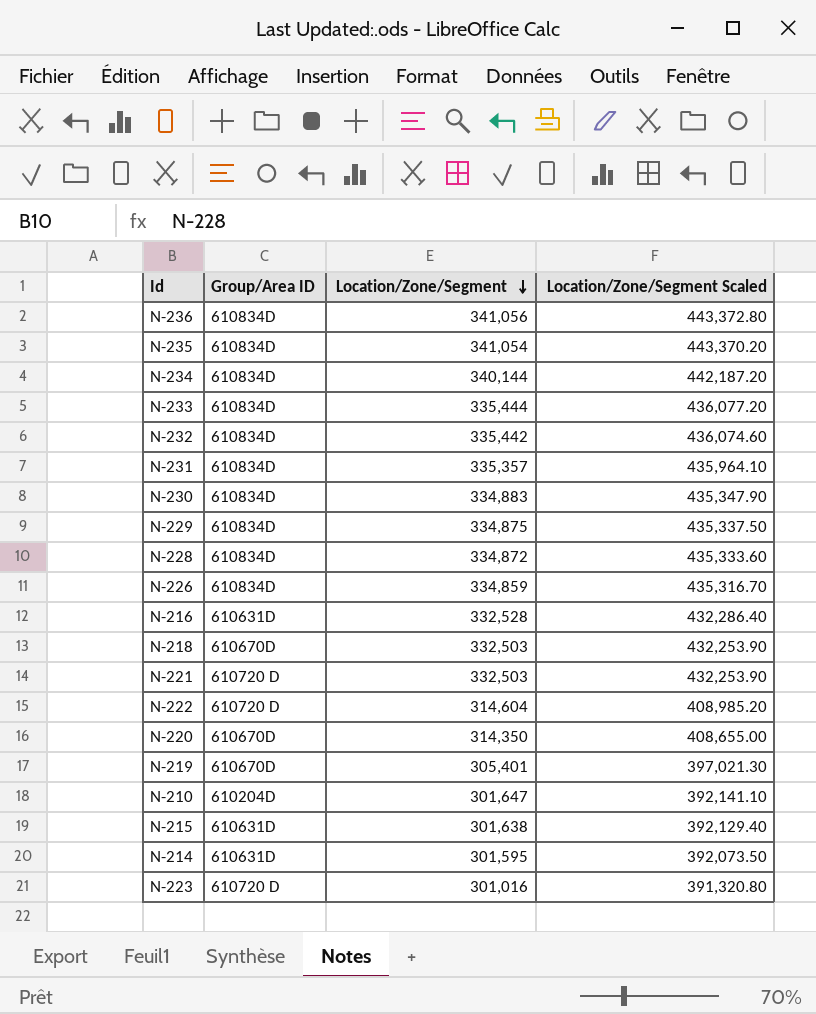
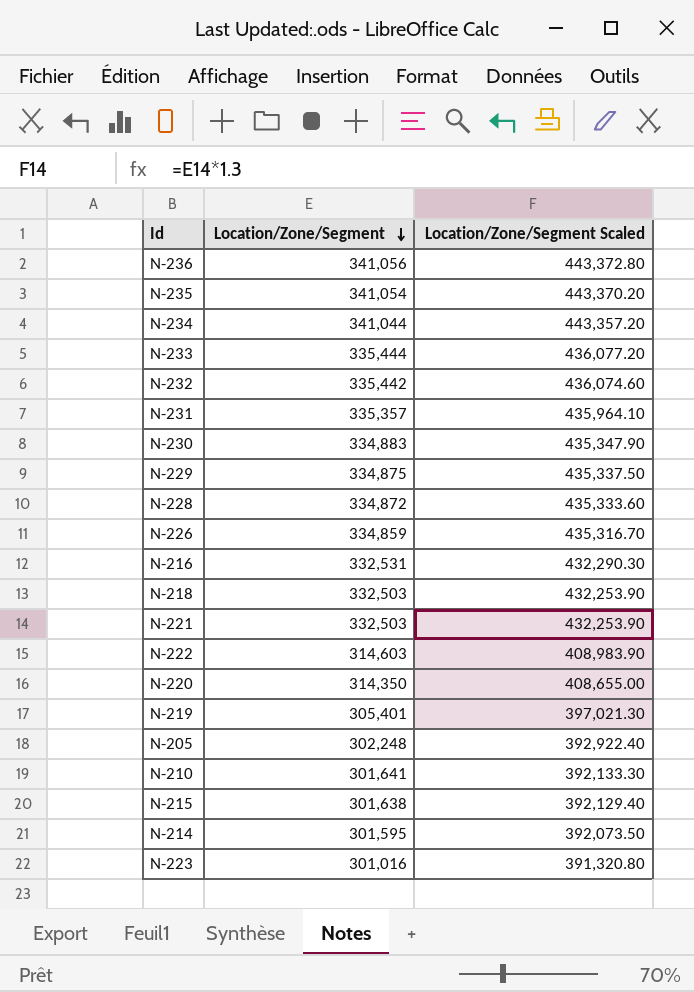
column Group/Area ID | position: 2 -> none
N-234 | Location/Zone/Segment: 340,144 -> 341,044
N-234 | Location/Zone/Segment Scaled: 442,187.20 -> 443,357.20
N-216 | Location/Zone/Segment: 332,528 -> 332,531
N-216 | Location/Zone/Segment Scaled: 432,286.40 -> 432,290.30
N-222 | Location/Zone/Segment: 314,604 -> 314,603
N-222 | Location/Zone/Segment Scaled: 408,985.20 -> 408,983.90
row N-205: none -> 302,248 | 392,922.40
N-210 | Location/Zone/Segment: 301,647 -> 301,641
N-210 | Location/Zone/Segment Scaled: 392,141.10 -> 392,133.30

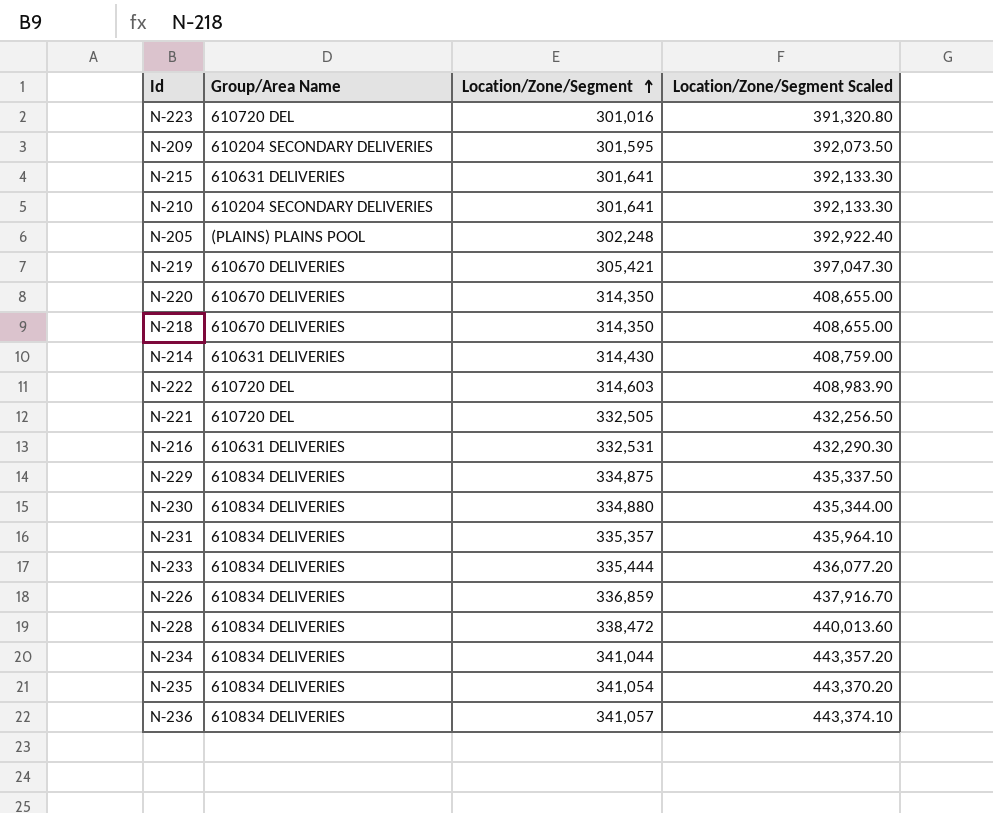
row order: Location/Zone/Segment descending -> Location/Zone/Segment ascending
column Group/Area Name | position: none -> 2
row N-232: 335,442 | 436,074.60 -> none
row N-209: none -> 610204 SECONDARY DELIVERIES | 301,595 | 392,073.50
N-215 | Location/Zone/Segment: 301,638 -> 301,641
N-215 | Location/Zone/Segment Scaled: 392,129.40 -> 392,133.30
N-219 | Location/Zone/Segment: 305,401 -> 305,421
N-219 | Location/Zone/Segment Scaled: 397,021.30 -> 397,047.30
N-218 | Location/Zone/Segment: 332,503 -> 314,350
N-218 | Location/Zone/Segment Scaled: 432,253.90 -> 408,655.00
N-214 | Location/Zone/Segment: 301,595 -> 314,430
N-214 | Location/Zone/Segment Scaled: 392,073.50 -> 408,759.00
N-221 | Location/Zone/Segment: 332,503 -> 332,505
N-221 | Location/Zone/Segment Scaled: 432,253.90 -> 432,256.50
N-230 | Location/Zone/Segment: 334,883 -> 334,880
N-230 | Location/Zone/Segment Scaled: 435,347.90 -> 435,344.00
N-226 | Location/Zone/Segment: 334,859 -> 336,859
N-226 | Location/Zone/Segment Scaled: 435,316.70 -> 437,916.70
N-228 | Location/Zone/Segment: 334,872 -> 338,472
N-228 | Location/Zone/Segment Scaled: 435,333.60 -> 440,013.60
N-236 | Location/Zone/Segment: 341,056 -> 341,057
N-236 | Location/Zone/Segment Scaled: 443,372.80 -> 443,374.10

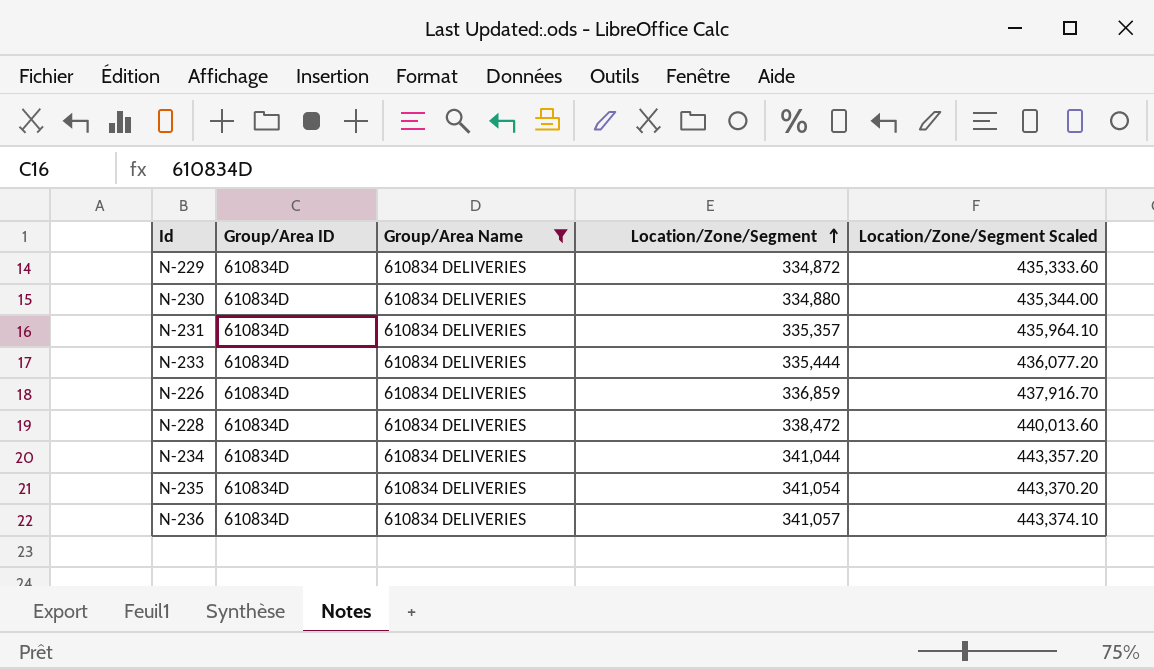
filter: none -> Group/Area Name = 610834 DELIVERIES
column Group/Area ID | position: none -> 2
N-229 | Location/Zone/Segment: 334,875 -> 334,872
N-229 | Location/Zone/Segment Scaled: 435,337.50 -> 435,333.60

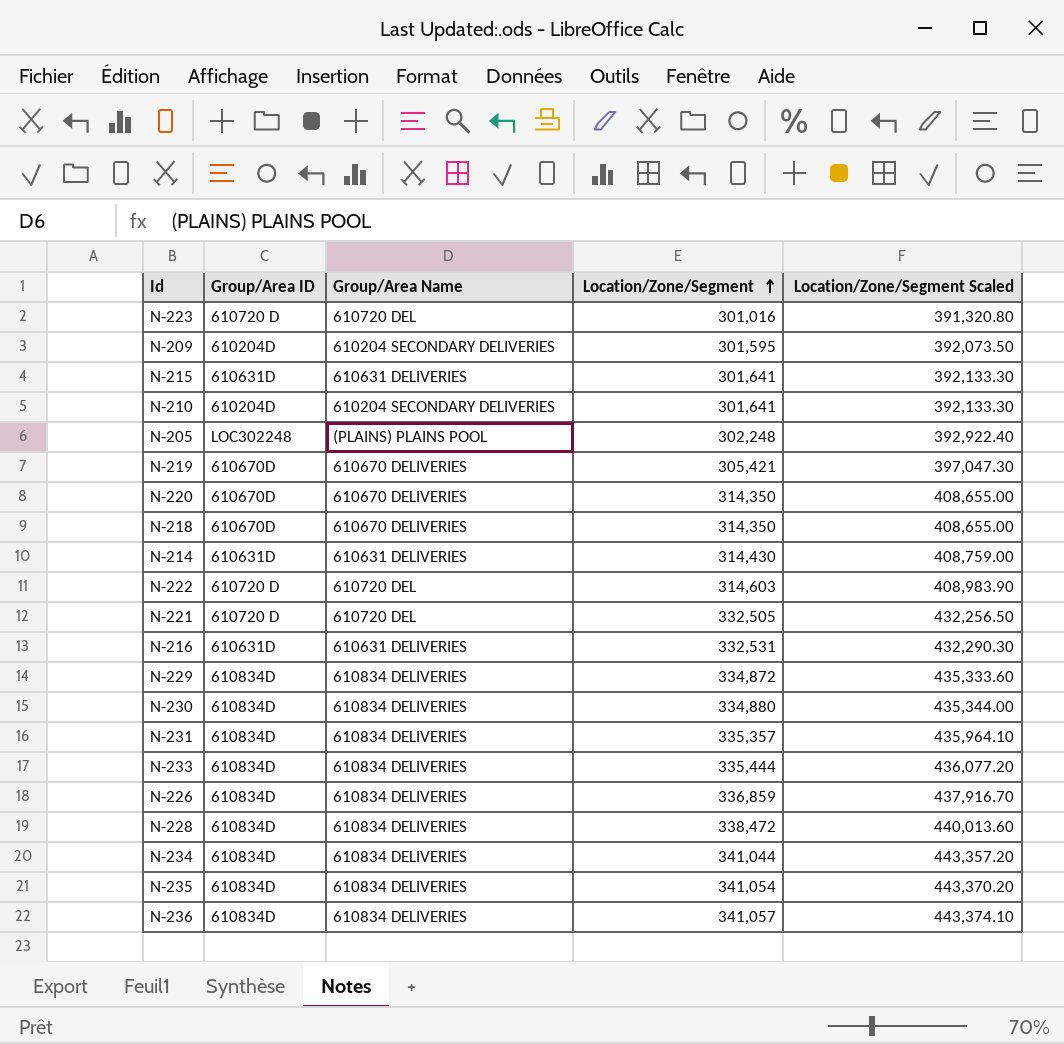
filter: Group/Area Name = 610834 DELIVERIES -> none

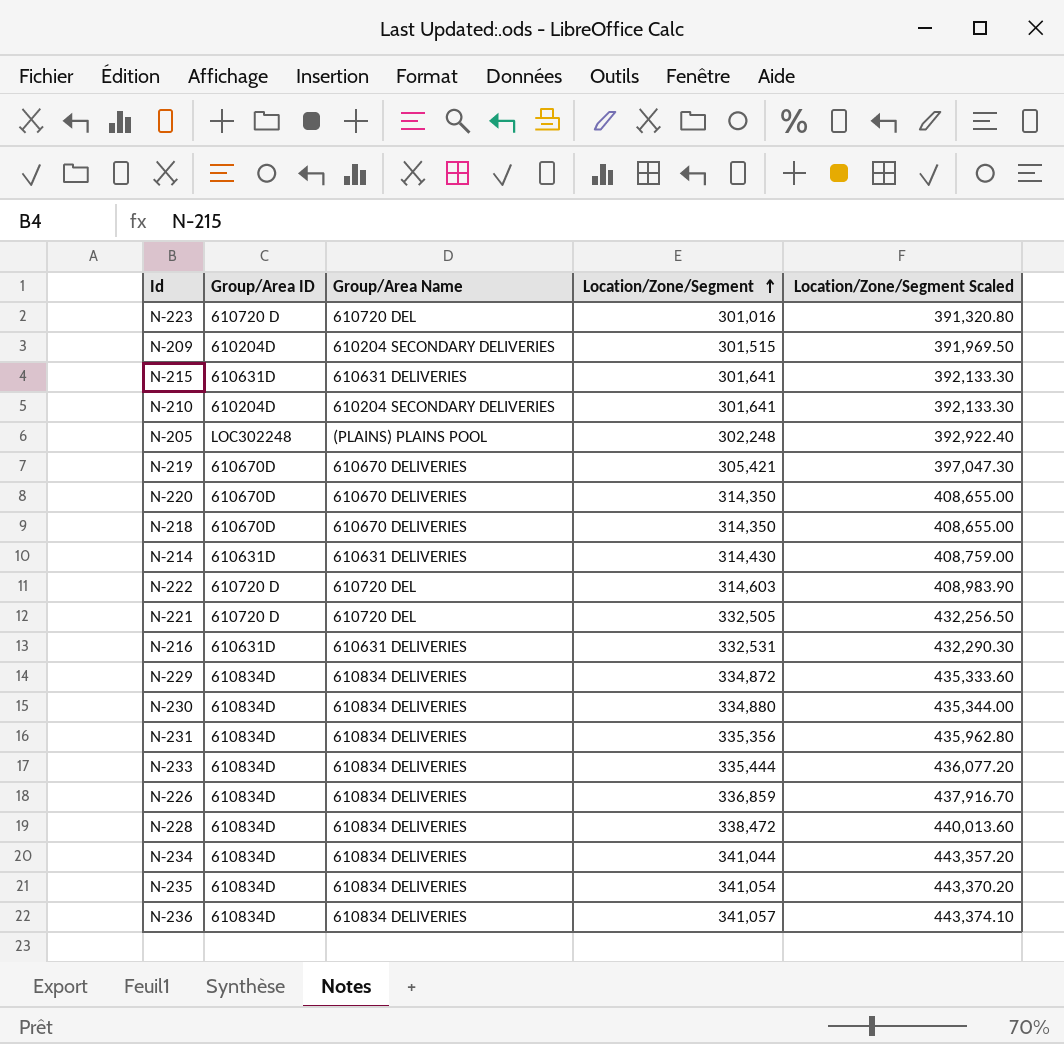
N-209 | Location/Zone/Segment: 301,595 -> 301,515
N-209 | Location/Zone/Segment Scaled: 392,073.50 -> 391,969.50
N-231 | Location/Zone/Segment: 335,357 -> 335,356
N-231 | Location/Zone/Segment Scaled: 435,964.10 -> 435,962.80

